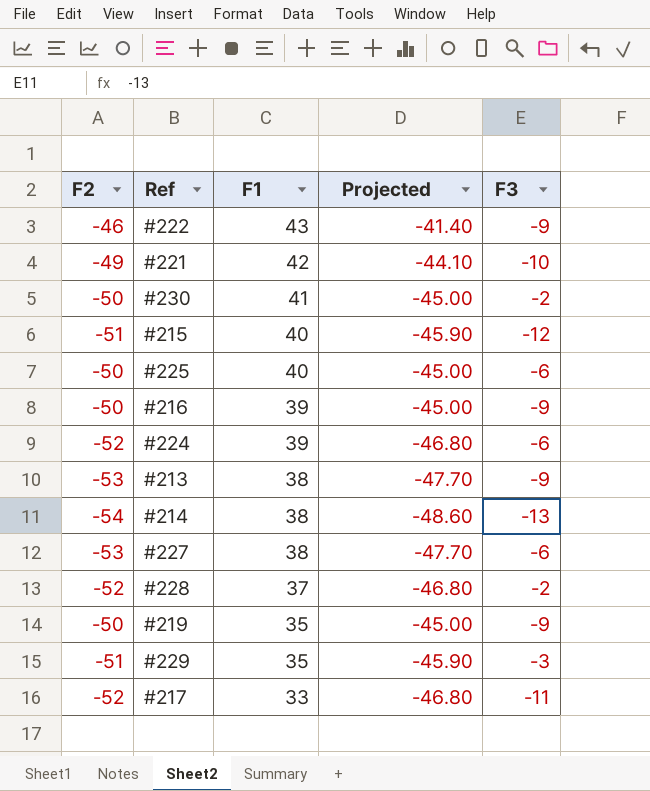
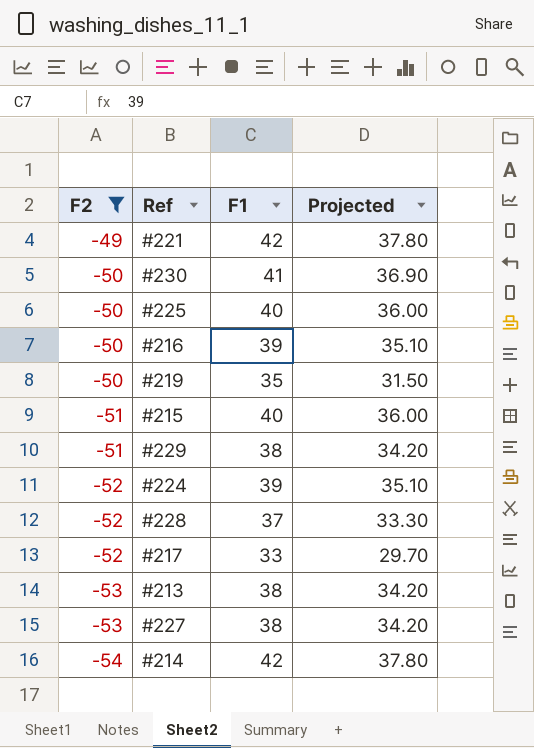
filter: none -> F2 != -46
row order: F1 descending -> F2 descending
column F3 | position: 5 -> none
column Projected | formula: [F2] * 0.9 -> [F1] * 0.9
#229 | F1: 35 -> 38
#214 | F1: 38 -> 42

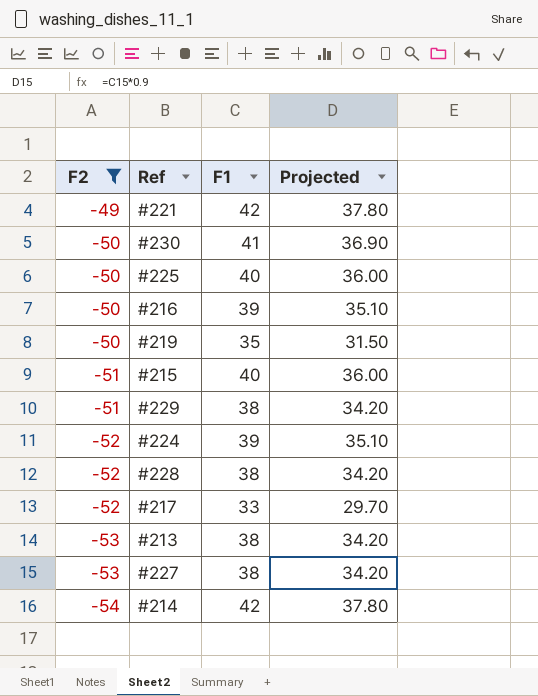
#228 | F1: 37 -> 38
#228 | Projected: 33.30 -> 34.20

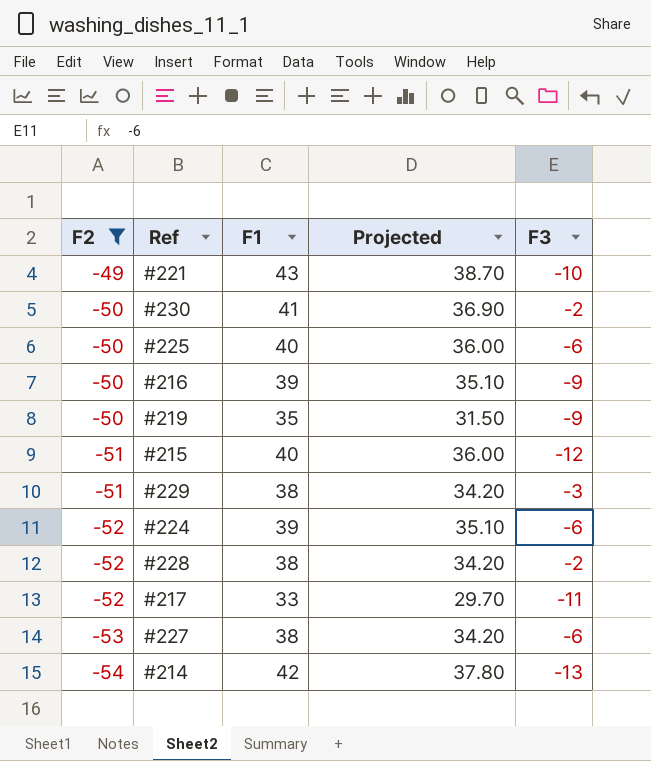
column F3 | position: none -> 5
row #213: -53 | 38 | 34.20 -> none
#221 | F1: 42 -> 43
#221 | Projected: 37.80 -> 38.70

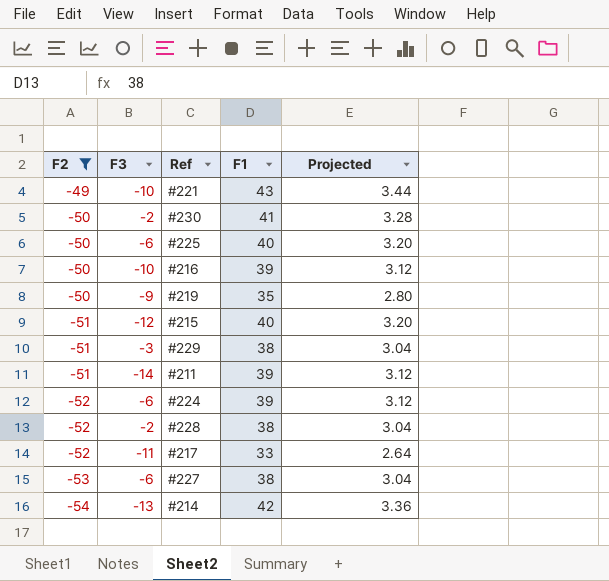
column F3 | position: 5 -> 2
column Projected | formula: [F1] * 0.9 -> [F1] * 0.08
#216 | F3: -9 -> -10
row #211: none -> -51 | -14 | 39 | 3.12

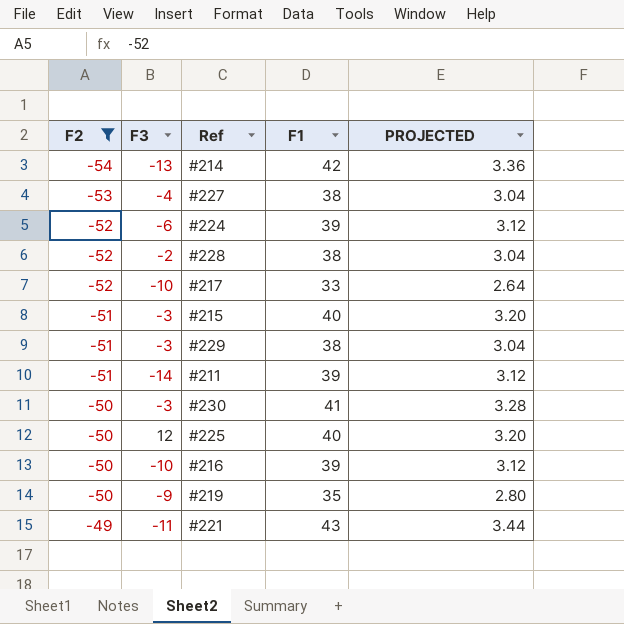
row order: F2 descending -> F2 ascending
column name: Projected -> PROJECTED
#227 | F3: -6 -> -4
#217 | F3: -11 -> -10
#215 | F3: -12 -> -3
#230 | F3: -2 -> -3
#225 | F3: -6 -> 12
#221 | F3: -10 -> -11

